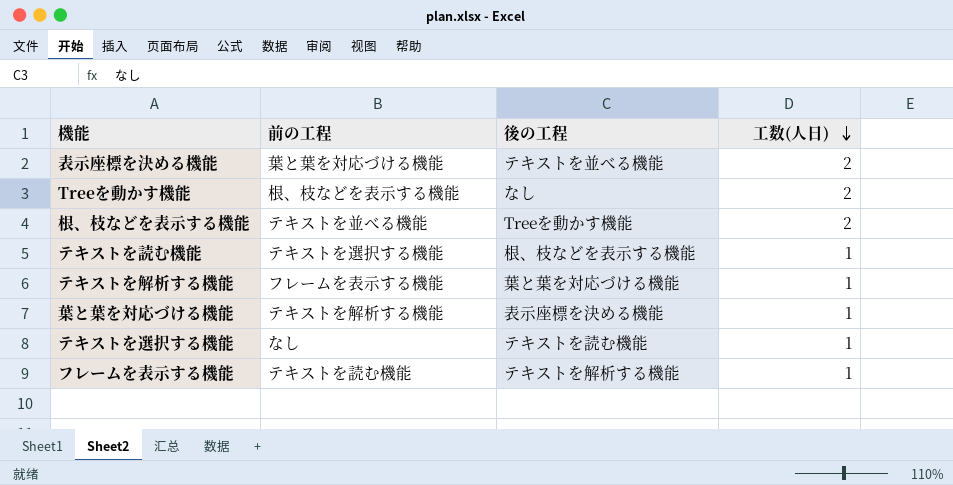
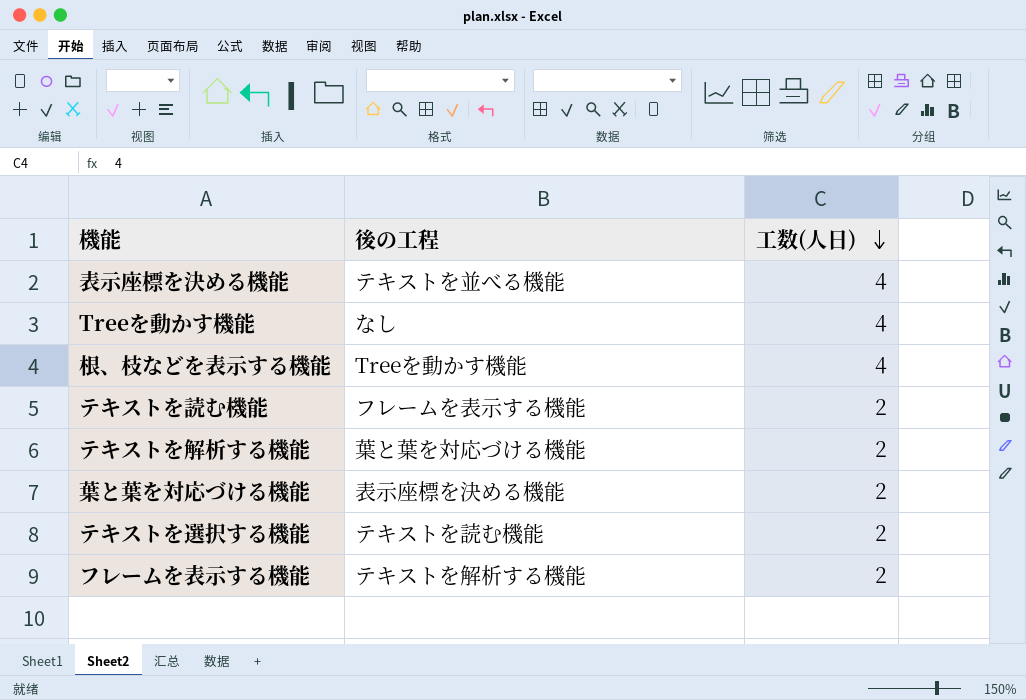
column 前の工程 | position: 2 -> none
表示座標を決める機能 | 工数(人日): 2 -> 4
Treeを動かす機能 | 工数(人日): 2 -> 4
根、枝などを表示する機能 | 工数(人日): 2 -> 4
テキストを読む機能 | 後の工程: 根、枝などを表示する機能 -> フレームを表示する機能
テキストを読む機能 | 工数(人日): 1 -> 2
テキストを解析する機能 | 工数(人日): 1 -> 2
葉と葉を対応づける機能 | 工数(人日): 1 -> 2
テキストを選択する機能 | 工数(人日): 1 -> 2
フレームを表示する機能 | 工数(人日): 1 -> 2

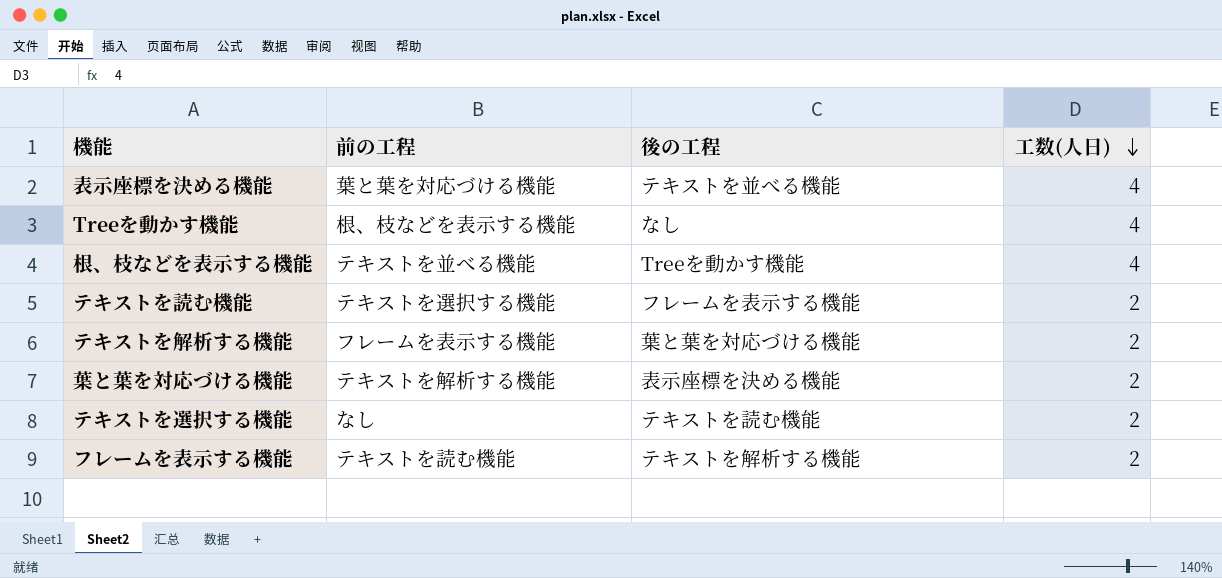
column 前の工程 | position: none -> 2

